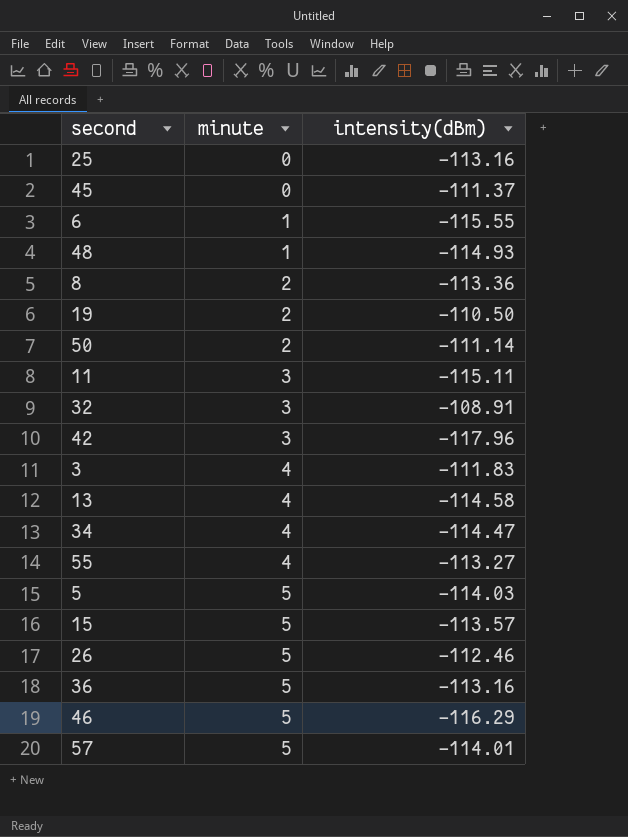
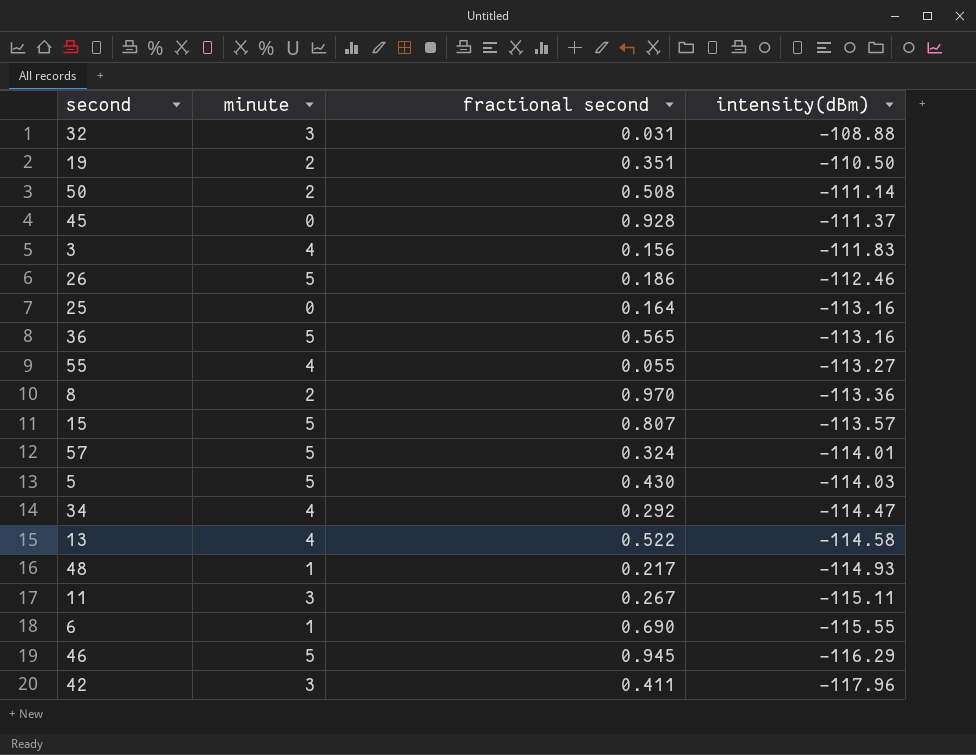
row order: minute ascending -> intensity(dBm) descending
column fractional second | position: none -> 3
32 | intensity(dBm): -108.91 -> -108.88

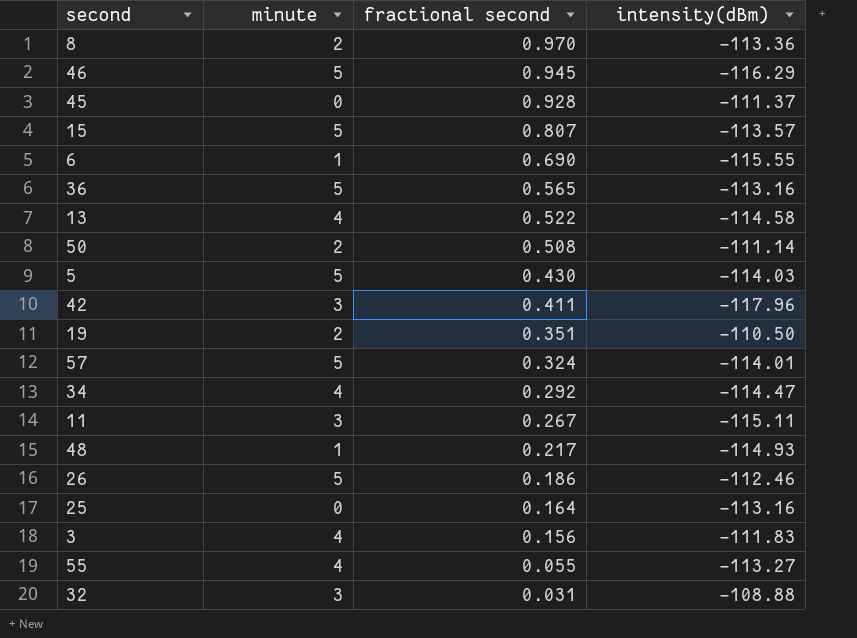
row order: intensity(dBm) descending -> fractional second descending

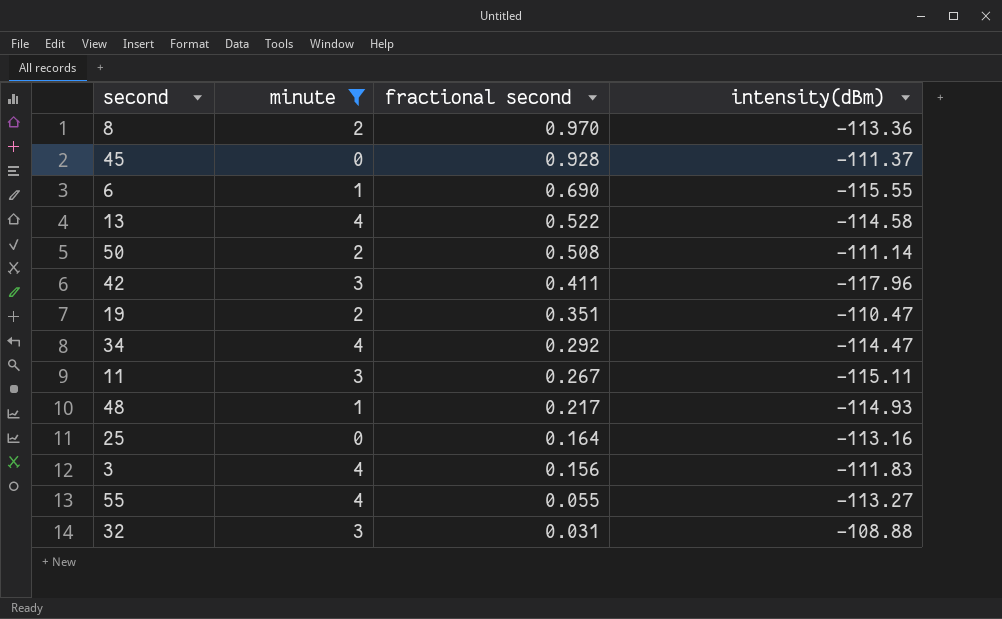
filter: none -> minute != 5
19 | intensity(dBm): -110.50 -> -110.47

